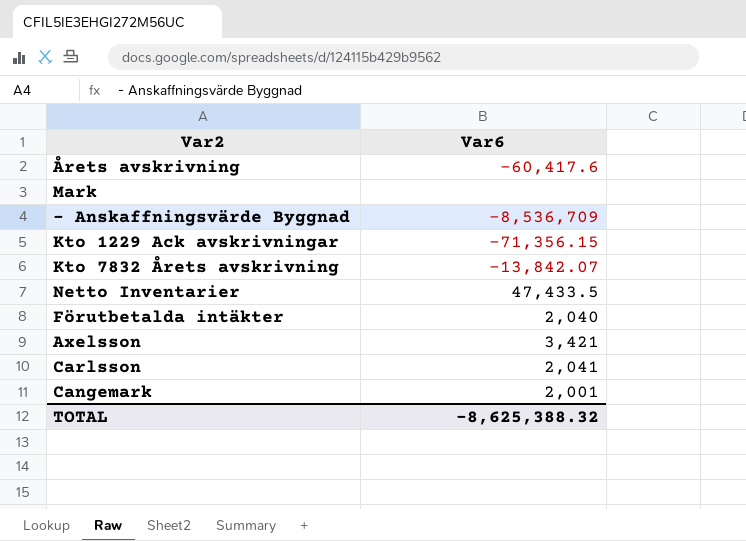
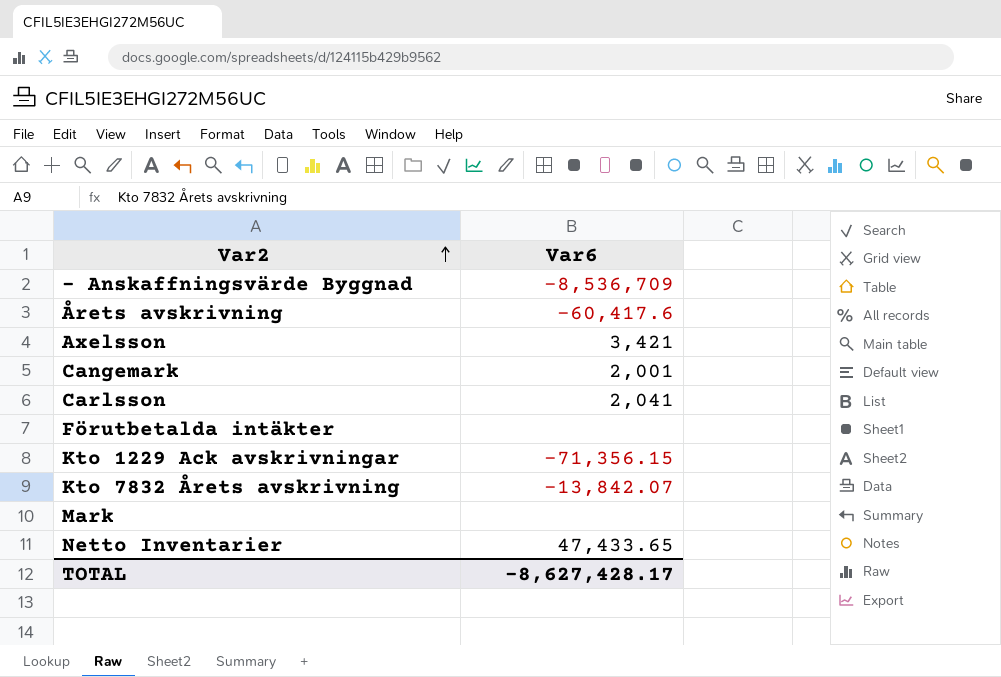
row order: none -> Var2 ascending
Förutbetalda intäkter | Var6: 2,040 -> none
Netto Inventarier | Var6: 47,433.5 -> 47,433.65
TOTAL | Var6: -8,625,388.32 -> -8,627,428.17

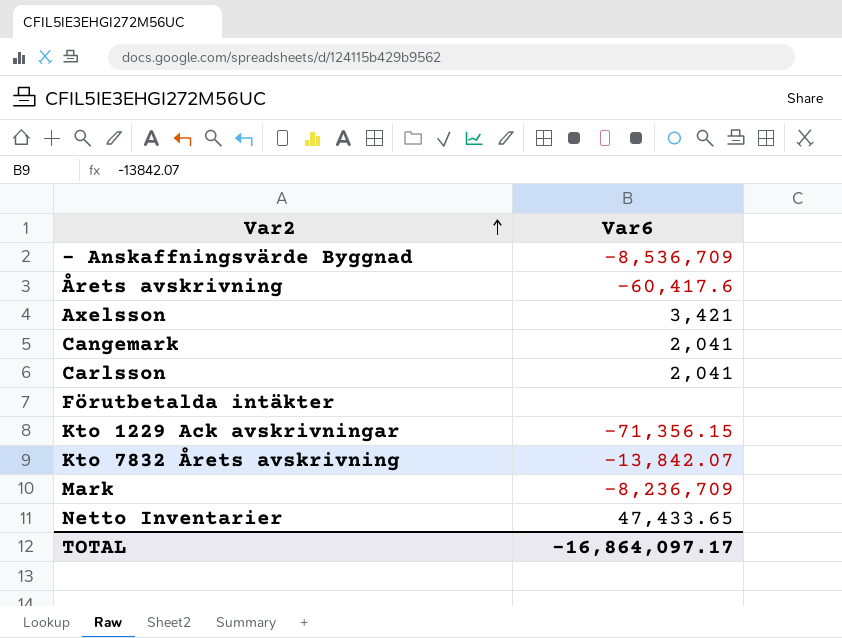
Cangemark | Var6: 2,001 -> 2,041
Mark | Var6: none -> -8,236,709
TOTAL | Var6: -8,627,428.17 -> -16,864,097.17

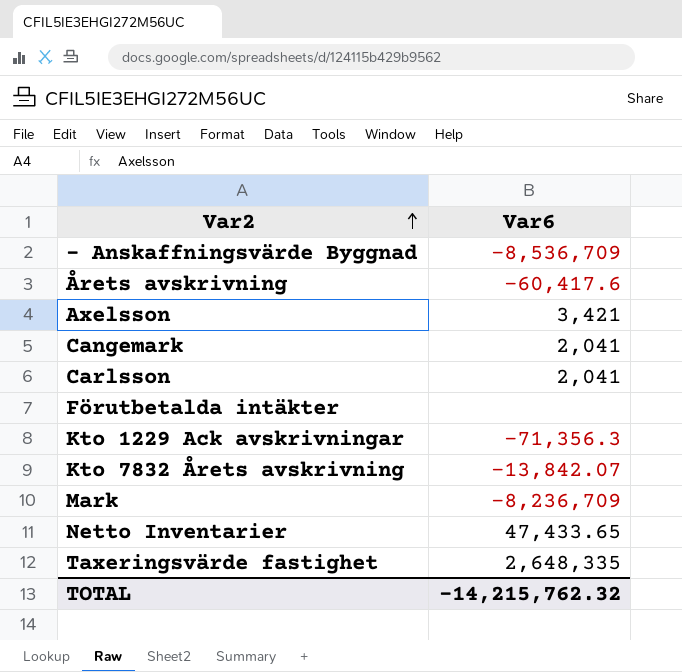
Kto 1229 Ack avskrivningar | Var6: -71,356.15 -> -71,356.3
row Taxeringsvärde fastighet: none -> 2,648,335
TOTAL | Var6: -16,864,097.17 -> -14,215,762.32

